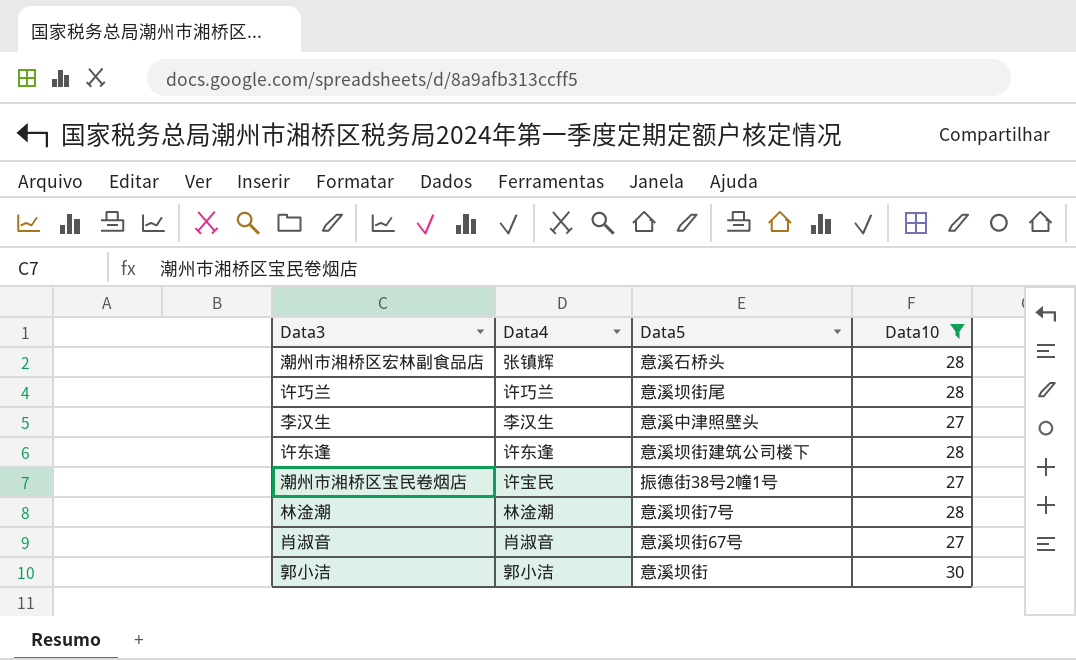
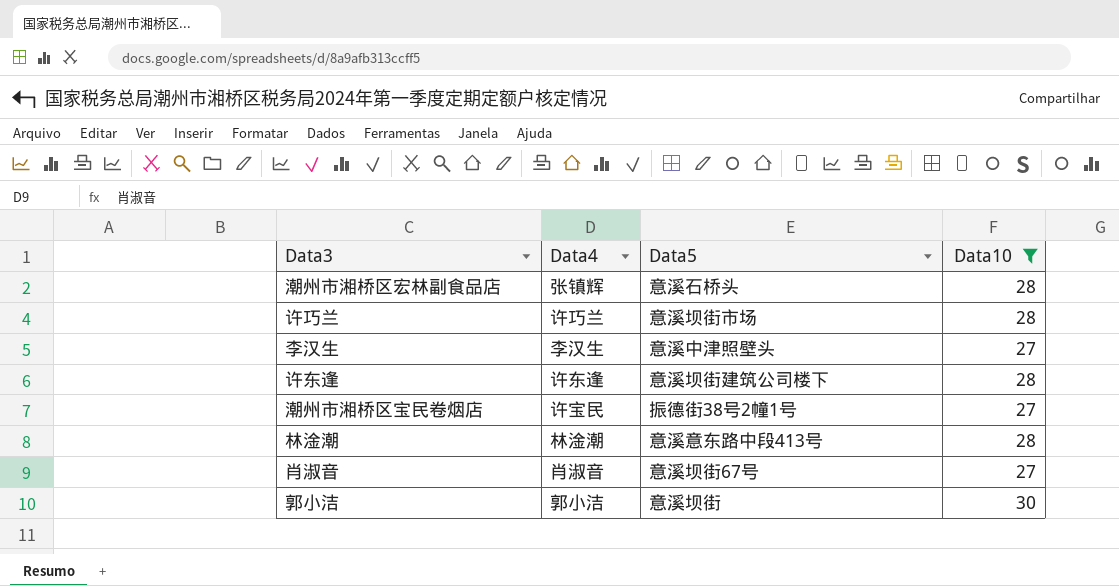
许巧兰 | Data5: 意溪坝街尾 -> 意溪坝街市场
林淦潮 | Data5: 意溪坝街7号 -> 意溪意东路中段413号

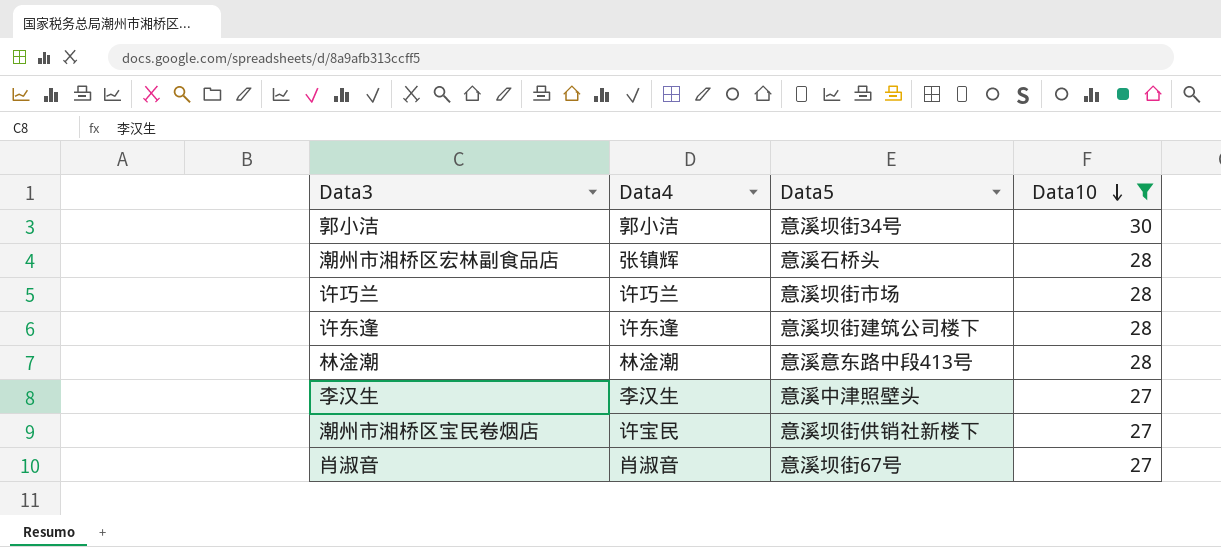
row order: none -> Data10 descending
郭小洁 | Data5: 意溪坝街 -> 意溪坝街34号
潮州市湘桥区宝民卷烟店 | Data5: 振德街38号2幢1号 -> 意溪坝街供销社新楼下

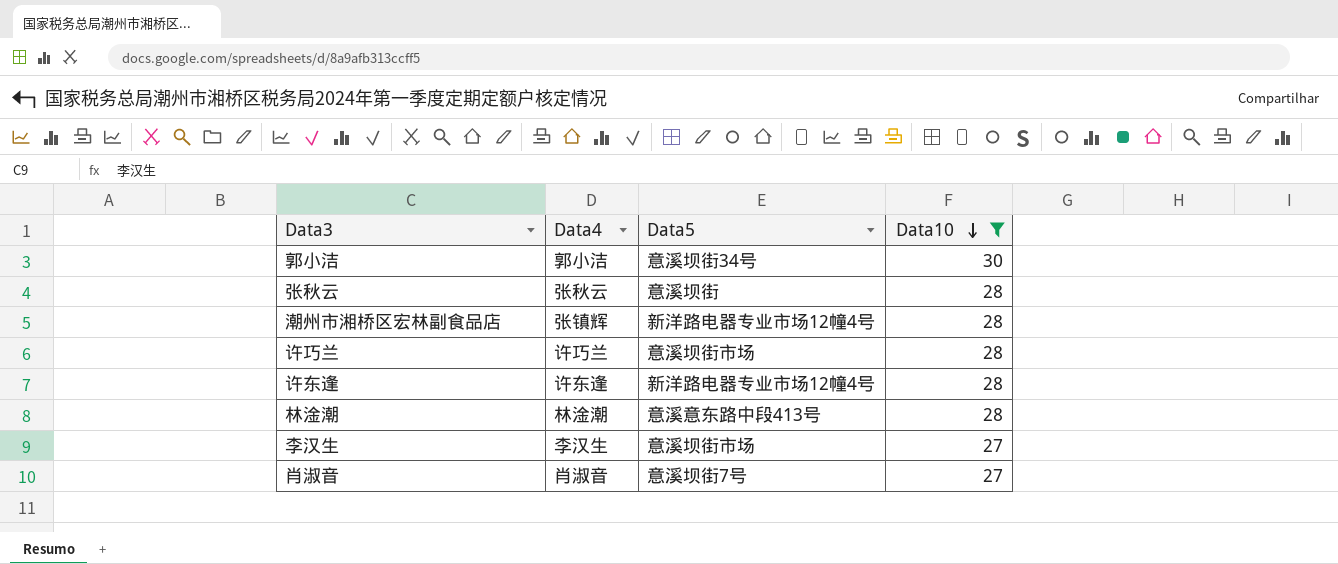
row 潮州市湘桥区宝民卷烟店: 许宝民 | 意溪坝街供销社新楼下 | 27 -> none
row 张秋云: none -> 张秋云 | 意溪坝街 | 28
潮州市湘桥区宏林副食品店 | Data5: 意溪石桥头 -> 新洋路电器专业市场12幢4号
许东逢 | Data5: 意溪坝街建筑公司楼下 -> 新洋路电器专业市场12幢4号
李汉生 | Data5: 意溪中津照壁头 -> 意溪坝街市场
肖淑音 | Data5: 意溪坝街67号 -> 意溪坝街7号

